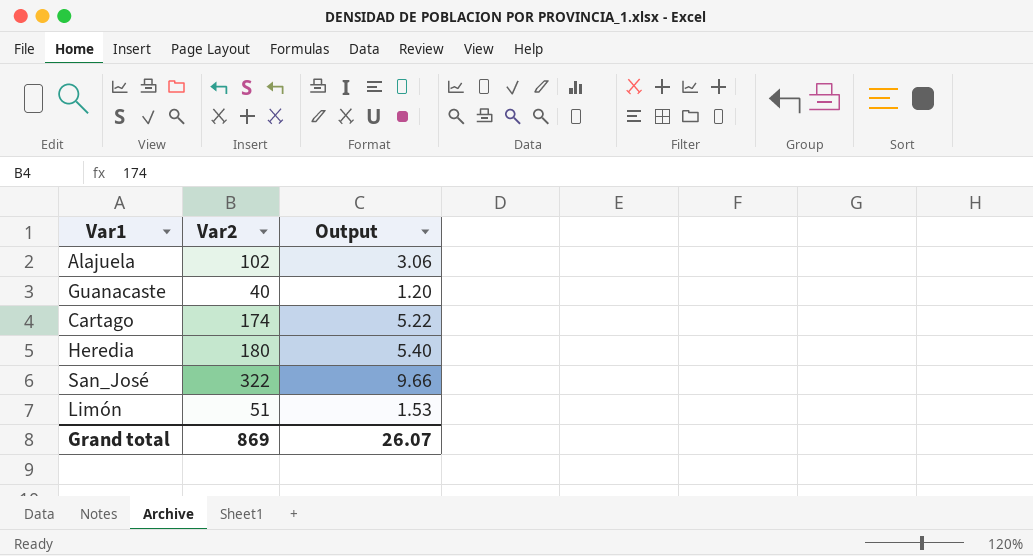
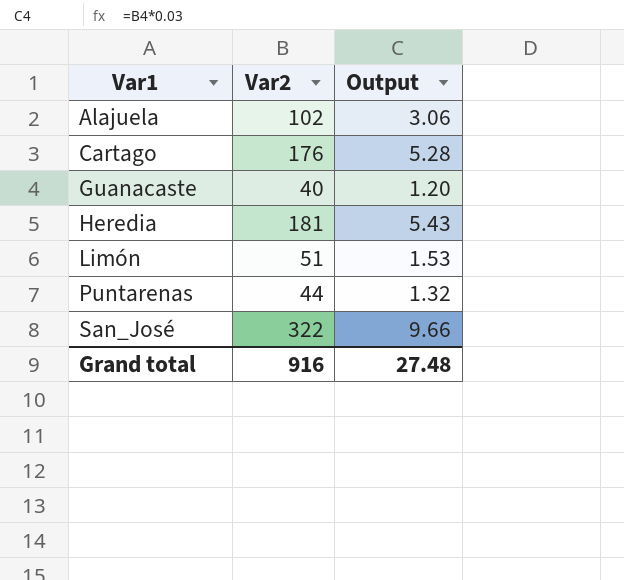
row order: none -> Var1 ascending
Cartago | Var2: 174 -> 176
Cartago | Output: 5.22 -> 5.28
Heredia | Var2: 180 -> 181
Heredia | Output: 5.40 -> 5.43
row Puntarenas: none -> 44 | 1.32
Grand total | Var2: 869 -> 916
Grand total | Output: 26.07 -> 27.48

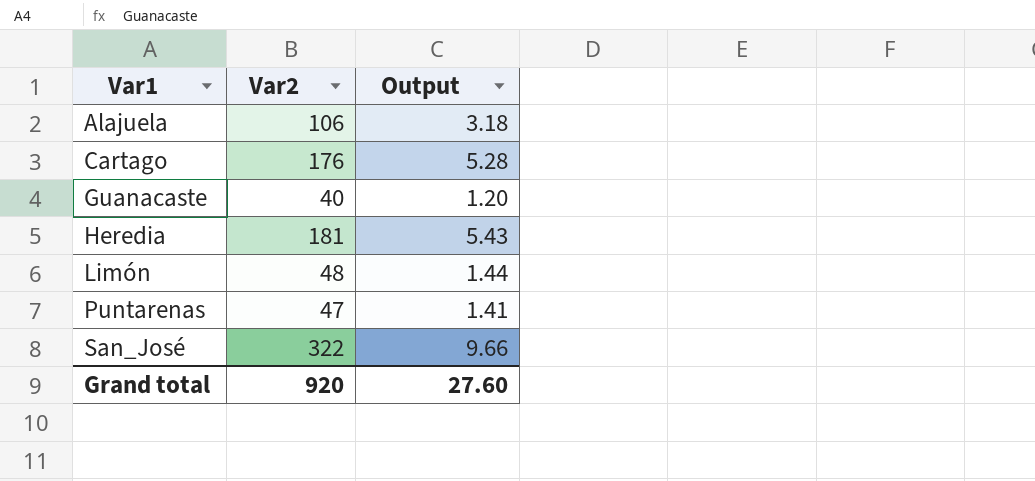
Alajuela | Var2: 102 -> 106
Alajuela | Output: 3.06 -> 3.18
Limón | Var2: 51 -> 48
Limón | Output: 1.53 -> 1.44
Puntarenas | Var2: 44 -> 47
Puntarenas | Output: 1.32 -> 1.41
Grand total | Var2: 916 -> 920
Grand total | Output: 27.48 -> 27.60

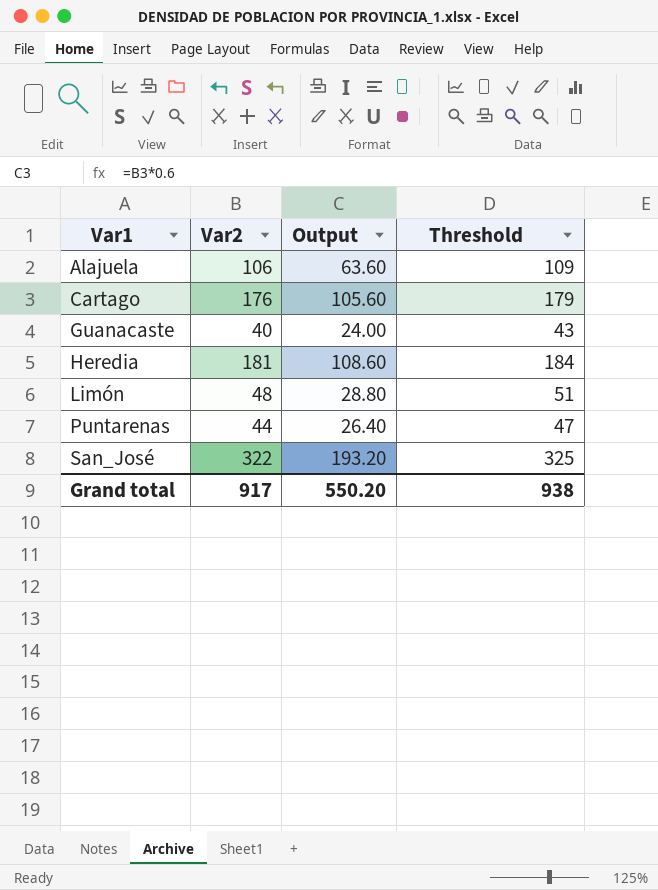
column Output | formula: [Var2] * 0.03 -> [Var2] * 0.6
column Threshold | formula: none -> [Var2] + 3
Puntarenas | Var2: 47 -> 44
Grand total | Var2: 920 -> 917
Grand total | Output: 27.60 -> 550.20

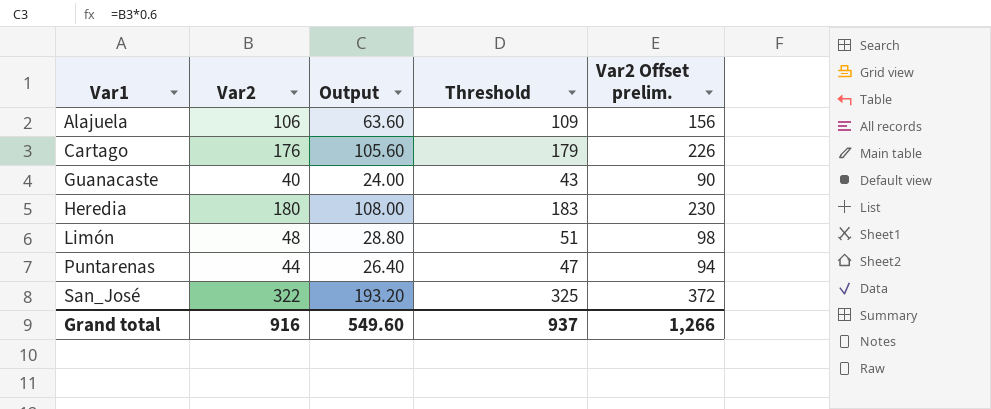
column Var2 Offset prelim. | formula: none -> [Var2] + 50
Heredia | Var2: 181 -> 180
Heredia | Output: 108.60 -> 108.00
Heredia | Threshold: 184 -> 183
Grand total | Var2: 917 -> 916
Grand total | Output: 550.20 -> 549.60
Grand total | Threshold: 938 -> 937

